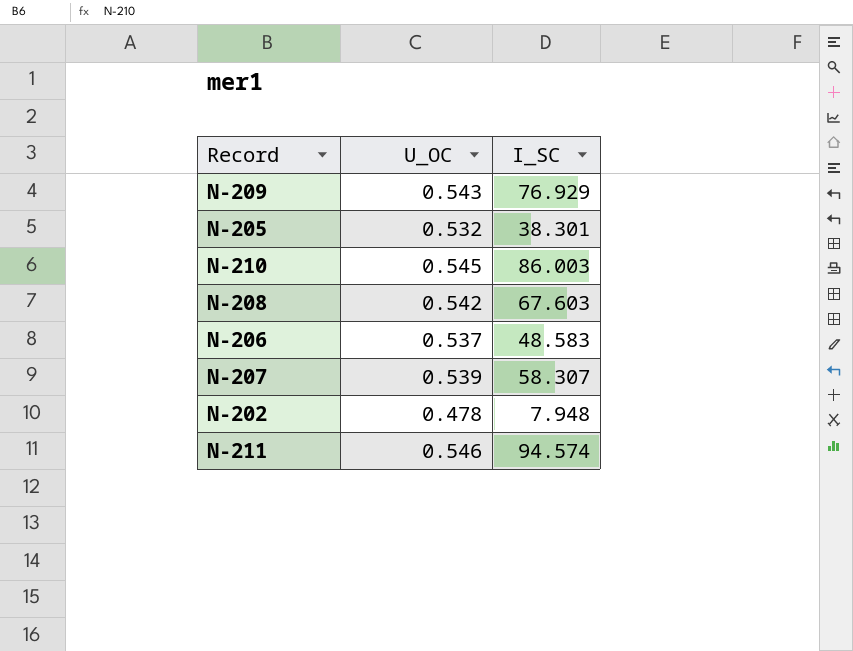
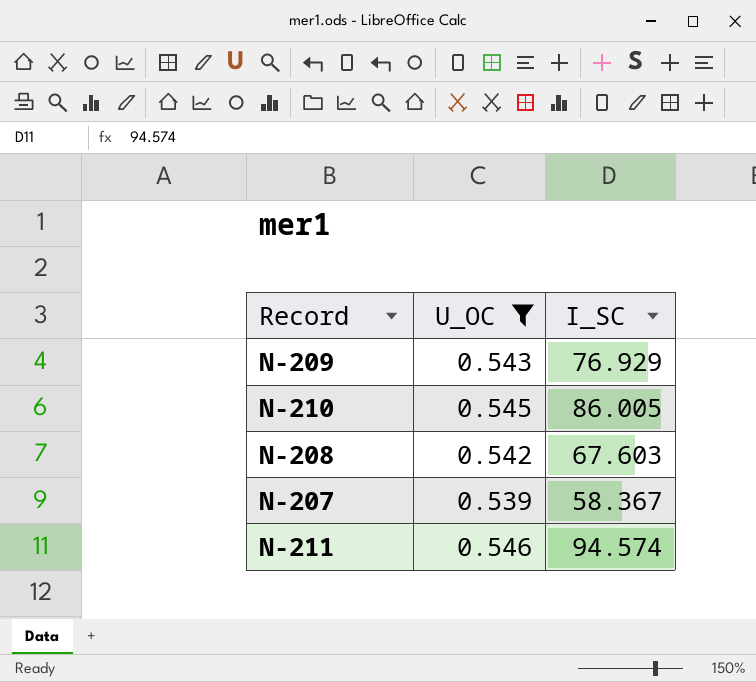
filter: none -> U_OC >= 0.539
N-210 | I_SC: 86.003 -> 86.005
N-207 | I_SC: 58.307 -> 58.367

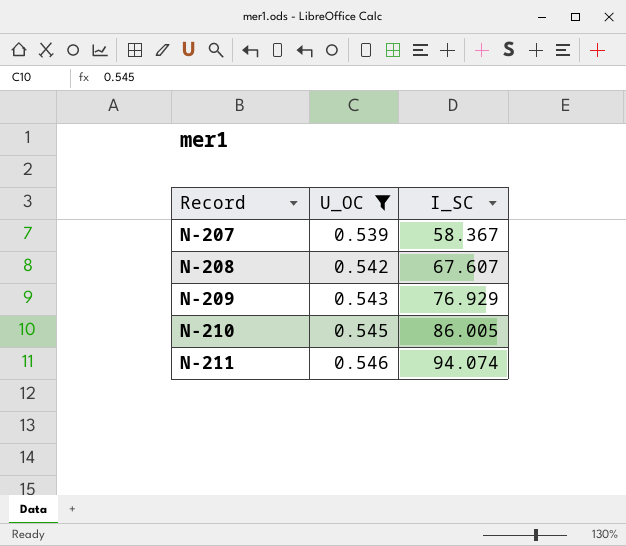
row order: none -> Record ascending
N-208 | I_SC: 67.603 -> 67.607
N-211 | I_SC: 94.574 -> 94.074

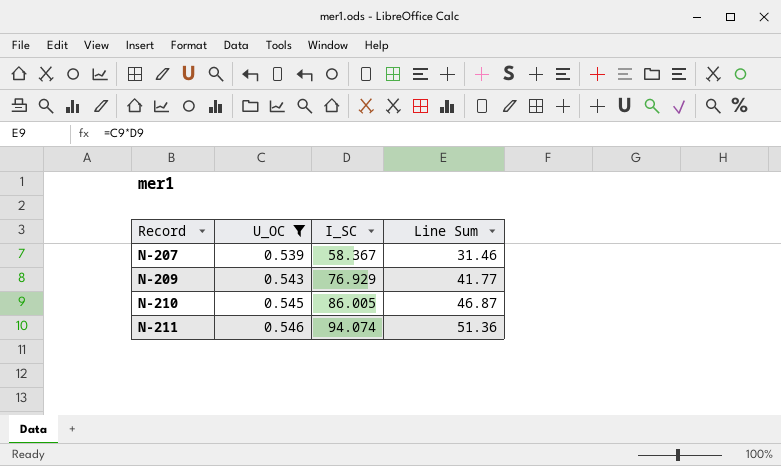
column Line Sum | formula: none -> [U_OC] * [I_SC]
row N-208: 0.542 | 67.607 -> none

